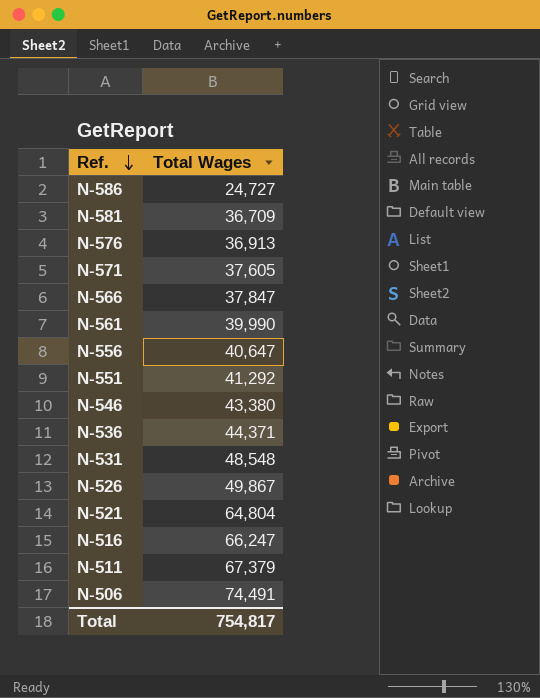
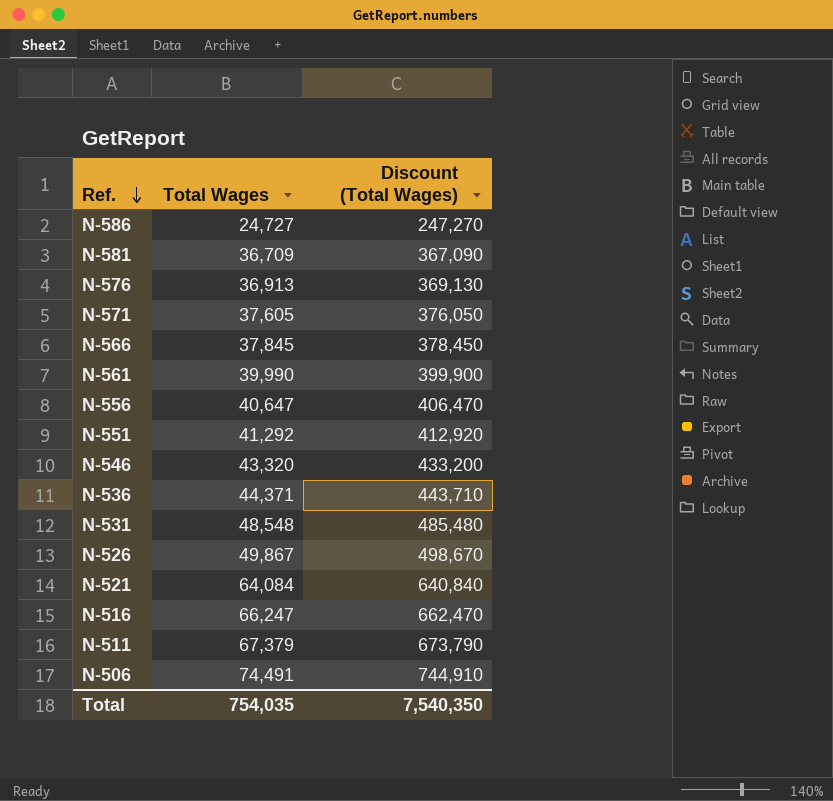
column Discount (Total Wages) | formula: none -> [Total Wages] * 10
N-566 | Total Wages: 37,847 -> 37,845
N-546 | Total Wages: 43,380 -> 43,320
N-521 | Total Wages: 64,804 -> 64,084
Total | Total Wages: 754,817 -> 754,035

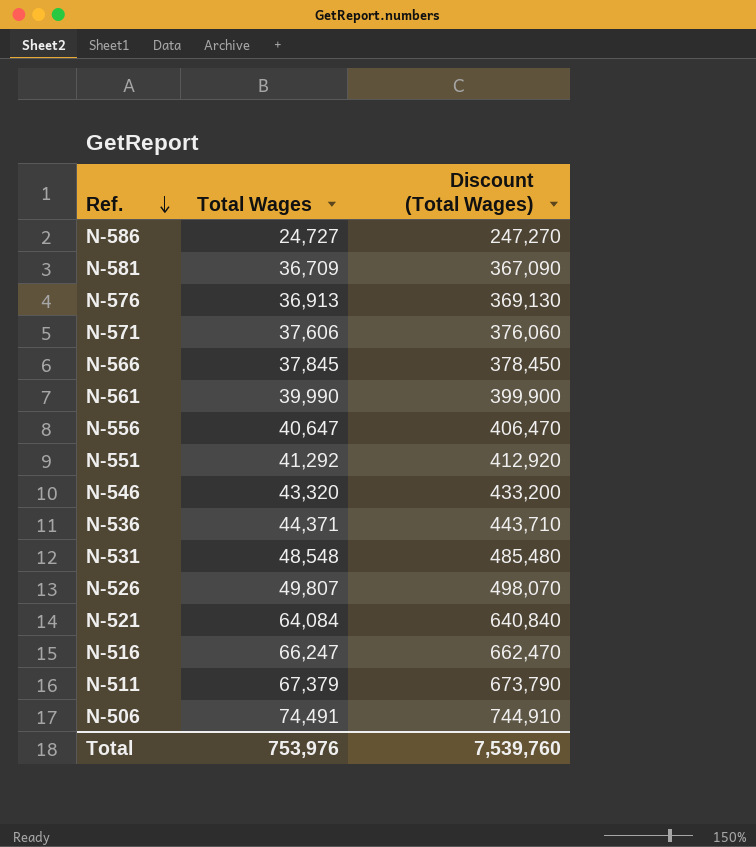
N-571 | Total Wages: 37,605 -> 37,606
N-571 | Discount (Total Wages): 376,050 -> 376,060
N-526 | Total Wages: 49,867 -> 49,807
N-526 | Discount (Total Wages): 498,670 -> 498,070
Total | Total Wages: 754,035 -> 753,976
Total | Discount (Total Wages): 7,540,350 -> 7,539,760

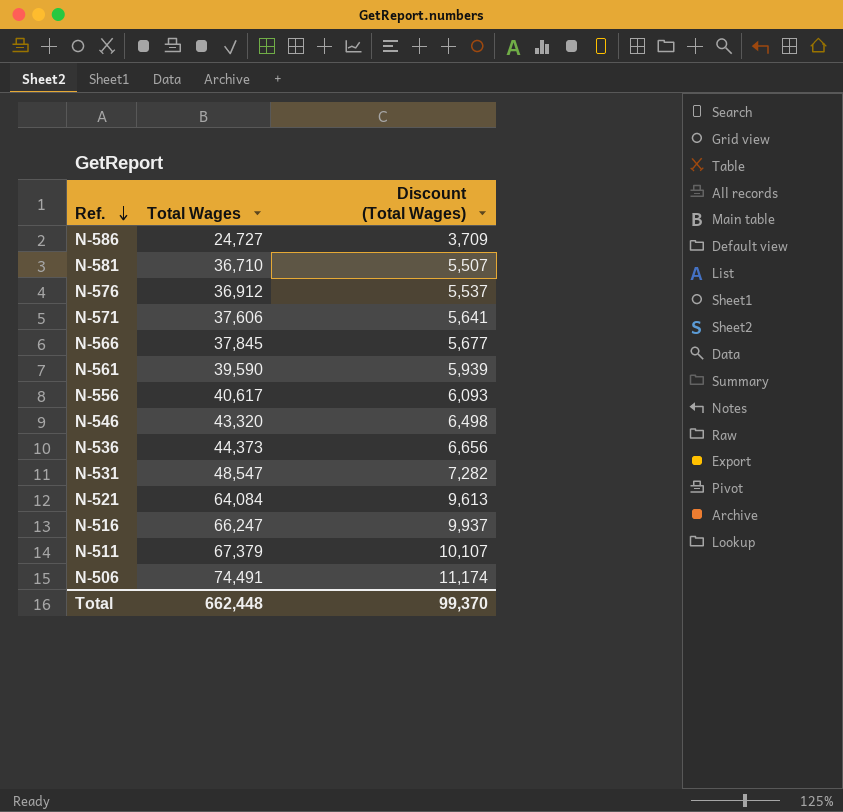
column Discount (Total Wages) | formula: [Total Wages] * 10 -> [Total Wages] * 0.15
row N-551: 41,292 | 412,920 -> none
row N-526: 49,807 | 498,070 -> none
N-581 | Total Wages: 36,709 -> 36,710
N-576 | Total Wages: 36,913 -> 36,912
N-561 | Total Wages: 39,990 -> 39,590
N-556 | Total Wages: 40,647 -> 40,617
N-536 | Total Wages: 44,371 -> 44,373
N-531 | Total Wages: 48,548 -> 48,547
Total | Total Wages: 753,976 -> 662,448
Total | Discount (Total Wages): 7,539,760 -> 99,370

